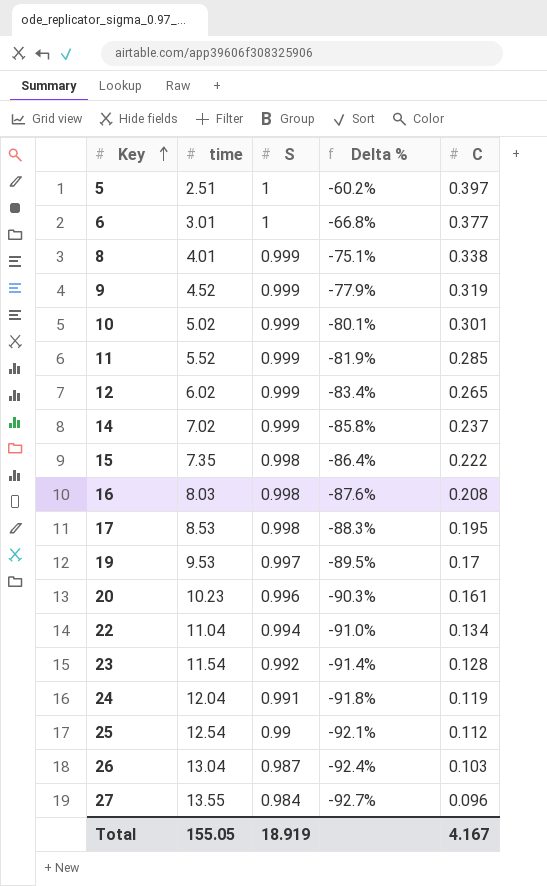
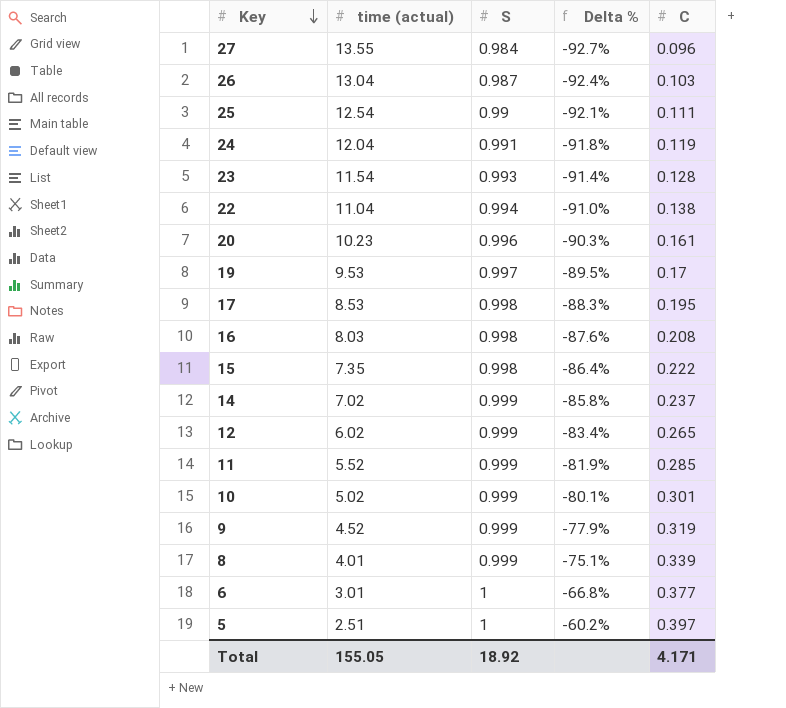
row order: Key ascending -> Key descending
column name: time -> time (actual)
25 | C: 0.112 -> 0.111
23 | S: 0.992 -> 0.993
22 | C: 0.134 -> 0.138
8 | C: 0.338 -> 0.339
Total | S: 18.919 -> 18.92
Total | C: 4.167 -> 4.171

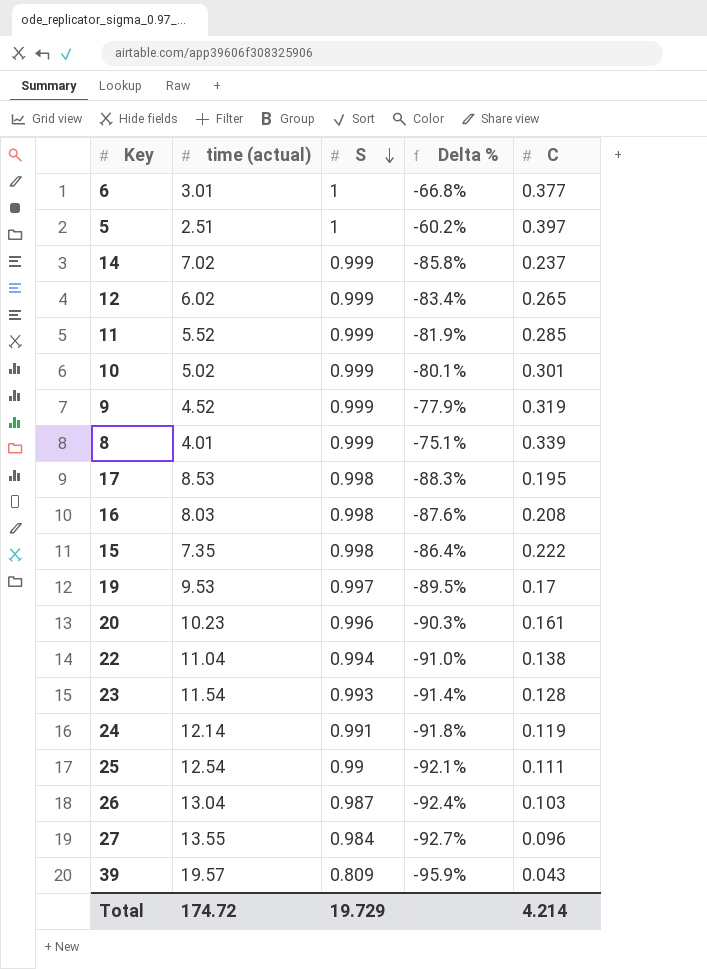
row order: Key descending -> S descending
24 | time (actual): 12.04 -> 12.14
row 39: none -> 19.57 | 0.809 | -95.9% | 0.043
Total | time (actual): 155.05 -> 174.72
Total | S: 18.92 -> 19.729
Total | C: 4.171 -> 4.214

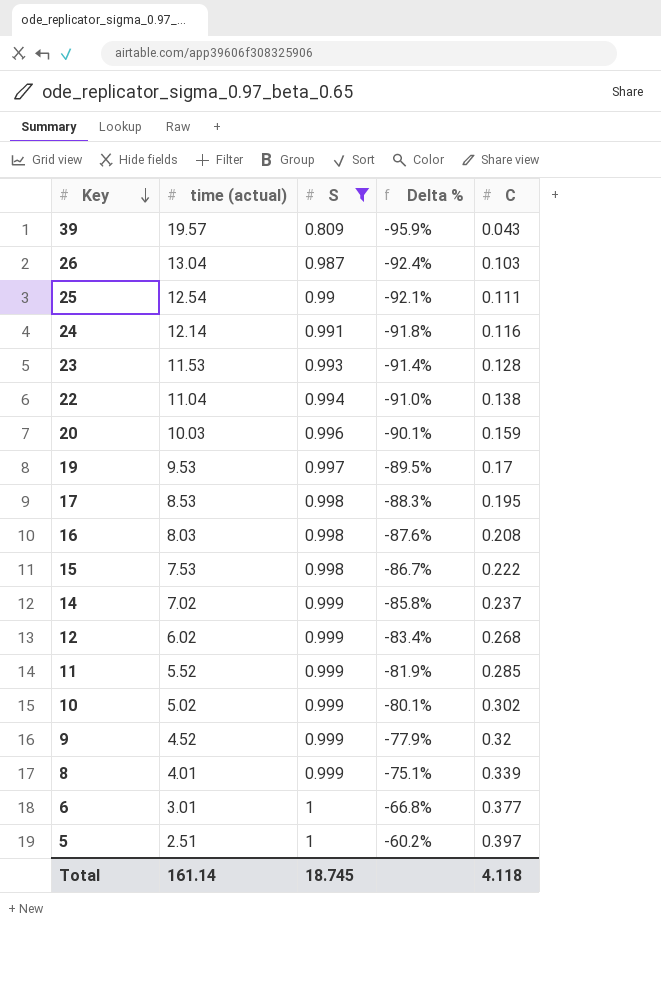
filter: none -> S != 0.984
row order: S descending -> Key descending
24 | C: 0.119 -> 0.116
23 | time (actual): 11.54 -> 11.53
20 | time (actual): 10.23 -> 10.03
20 | Delta %: -90.3% -> -90.1%
20 | C: 0.161 -> 0.159
15 | time (actual): 7.35 -> 7.53
15 | Delta %: -86.4% -> -86.7%
12 | C: 0.265 -> 0.268
10 | C: 0.301 -> 0.302
9 | C: 0.319 -> 0.32
Total | time (actual): 174.72 -> 161.14
Total | S: 19.729 -> 18.745
Total | C: 4.214 -> 4.118

